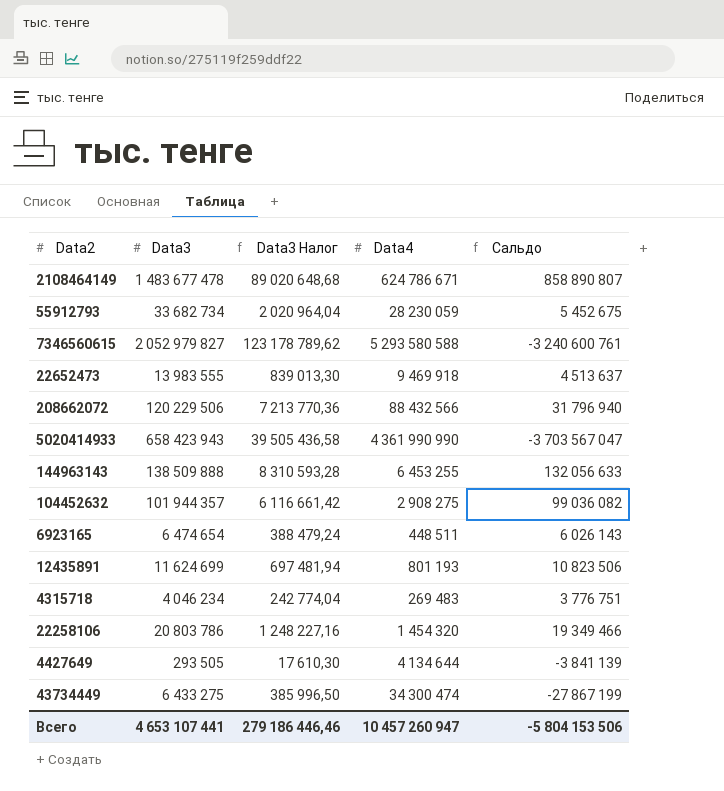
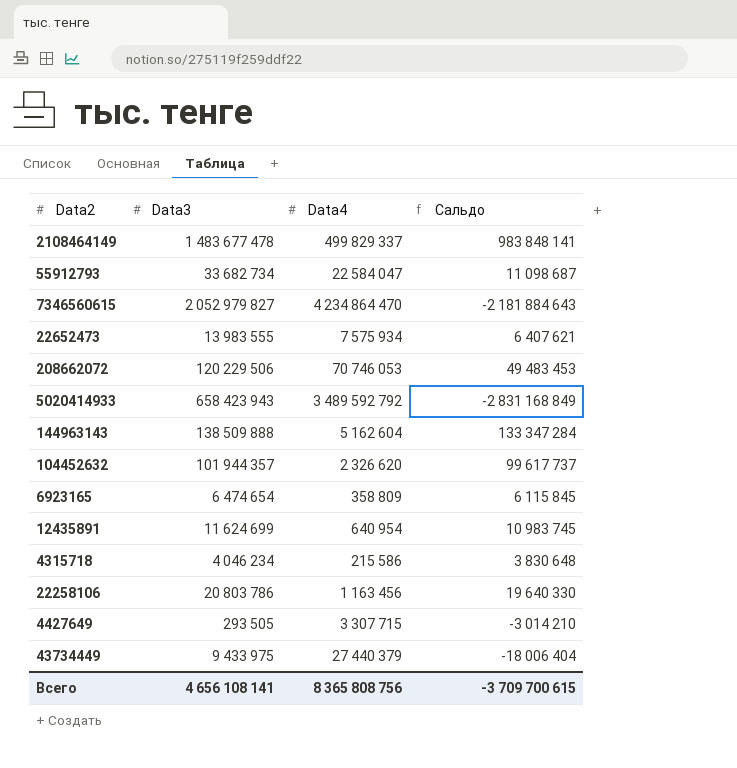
column Data3 Налог | formula: [Data3] * 0,06 -> none
2108464149 | Data4: 624 786 671 -> 499 829 337
2108464149 | Сальдо: 858 890 807 -> 983 848 141
55912793 | Data4: 28 230 059 -> 22 584 047
55912793 | Сальдо: 5 452 675 -> 11 098 687
7346560615 | Data4: 5 293 580 588 -> 4 234 864 470
7346560615 | Сальдо: -3 240 600 761 -> -2 181 884 643
22652473 | Data4: 9 469 918 -> 7 575 934
22652473 | Сальдо: 4 513 637 -> 6 407 621
208662072 | Data4: 88 432 566 -> 70 746 053
208662072 | Сальдо: 31 796 940 -> 49 483 453
5020414933 | Data4: 4 361 990 990 -> 3 489 592 792
5020414933 | Сальдо: -3 703 567 047 -> -2 831 168 849
144963143 | Data4: 6 453 255 -> 5 162 604
144963143 | Сальдо: 132 056 633 -> 133 347 284
104452632 | Data4: 2 908 275 -> 2 326 620
104452632 | Сальдо: 99 036 082 -> 99 617 737
6923165 | Data4: 448 511 -> 358 809
6923165 | Сальдо: 6 026 143 -> 6 115 845
12435891 | Data4: 801 193 -> 640 954
12435891 | Сальдо: 10 823 506 -> 10 983 745
4315718 | Data4: 269 483 -> 215 586
4315718 | Сальдо: 3 776 751 -> 3 830 648
22258106 | Data4: 1 454 320 -> 1 163 456
22258106 | Сальдо: 19 349 466 -> 19 640 330
4427649 | Data4: 4 134 644 -> 3 307 715
4427649 | Сальдо: -3 841 139 -> -3 014 210
43734449 | Data3: 6 433 275 -> 9 433 975
43734449 | Data4: 34 300 474 -> 27 440 379
43734449 | Сальдо: -27 867 199 -> -18 006 404
Всего | Data3: 4 653 107 441 -> 4 656 108 141
Всего | Data4: 10 457 260 947 -> 8 365 808 756
Всего | Сальдо: -5 804 153 506 -> -3 709 700 615

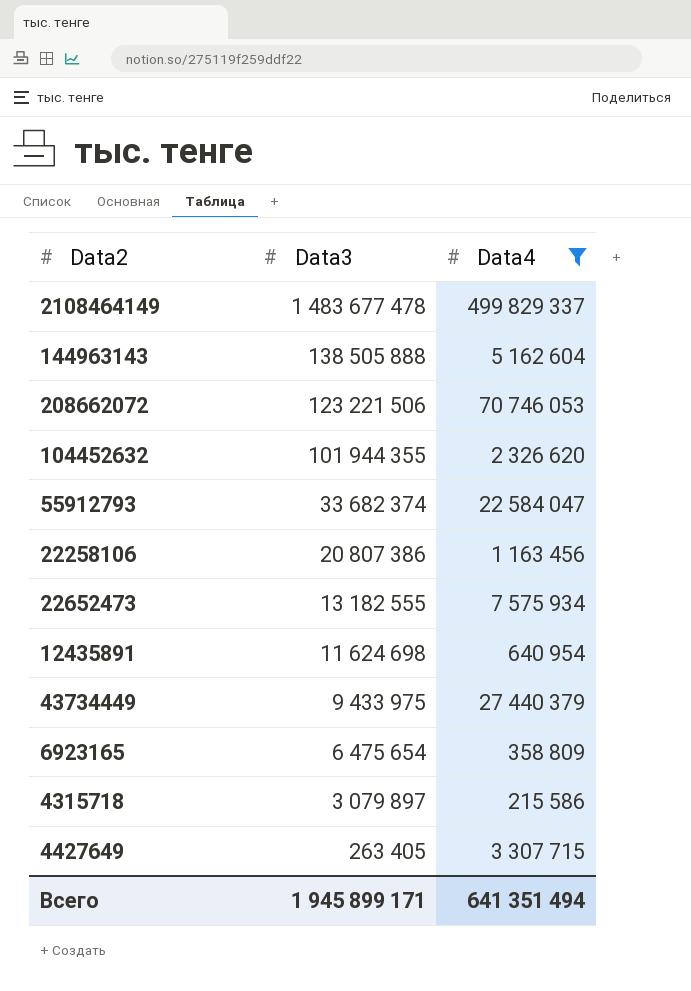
filter: none -> Data4 <= 499 829 337
row order: none -> Data3 descending
column Сальдо | formula: [Data3] - [Data4] -> none
144963143 | Data3: 138 509 888 -> 138 505 888
208662072 | Data3: 120 229 506 -> 123 221 506
104452632 | Data3: 101 944 357 -> 101 944 355
55912793 | Data3: 33 682 734 -> 33 682 374
22258106 | Data3: 20 803 786 -> 20 807 386
22652473 | Data3: 13 983 555 -> 13 182 555
12435891 | Data3: 11 624 699 -> 11 624 698
6923165 | Data3: 6 474 654 -> 6 475 654
4315718 | Data3: 4 046 234 -> 3 079 897
4427649 | Data3: 293 505 -> 263 405
Всего | Data3: 4 656 108 141 -> 1 945 899 171
Всего | Data4: 8 365 808 756 -> 641 351 494

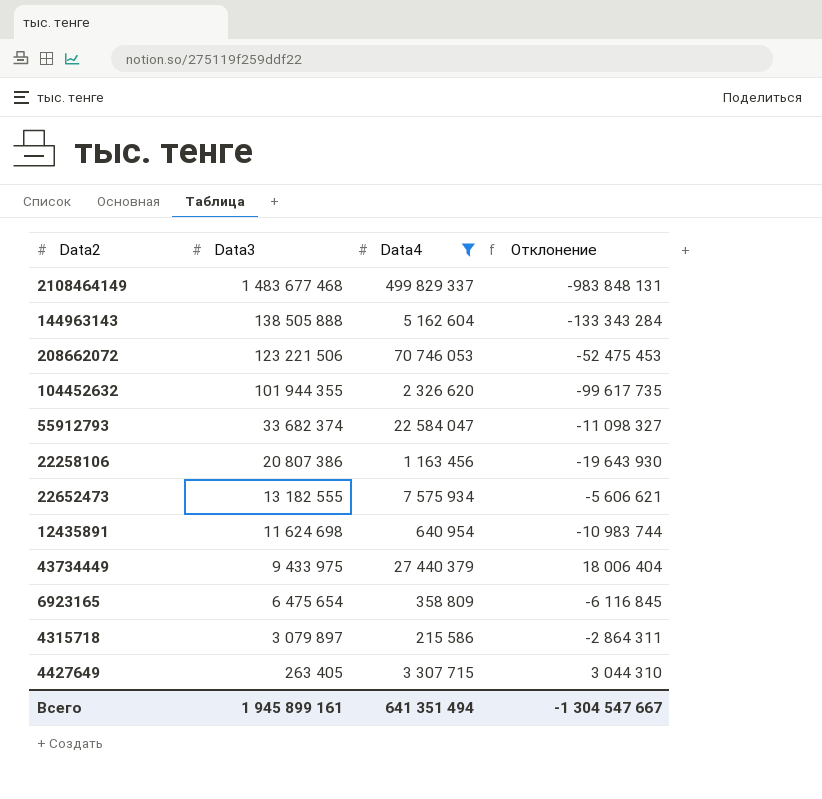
column Отклонение | formula: none -> [Data4] - [Data3]
2108464149 | Data3: 1 483 677 478 -> 1 483 677 468
Всего | Data3: 1 945 899 171 -> 1 945 899 161

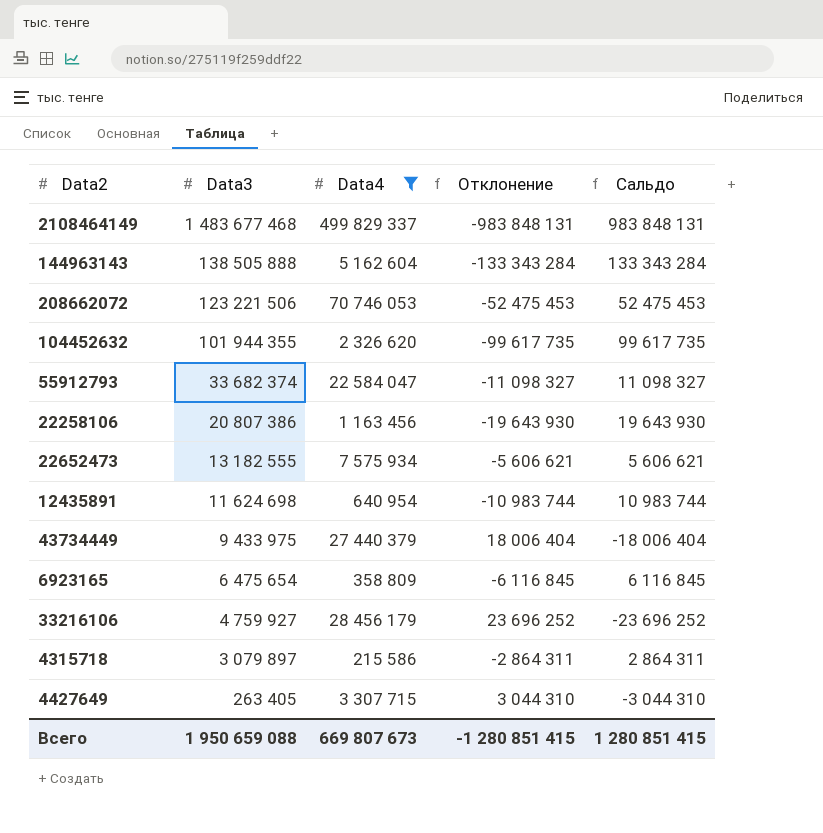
column Сальдо | formula: none -> [Data3] - [Data4]
row 33216106: none -> 4 759 927 | 28 456 179 | 23 696 252 | -23 696 252
Всего | Data3: 1 945 899 161 -> 1 950 659 088
Всего | Data4: 641 351 494 -> 669 807 673
Всего | Отклонение: -1 304 547 667 -> -1 280 851 415

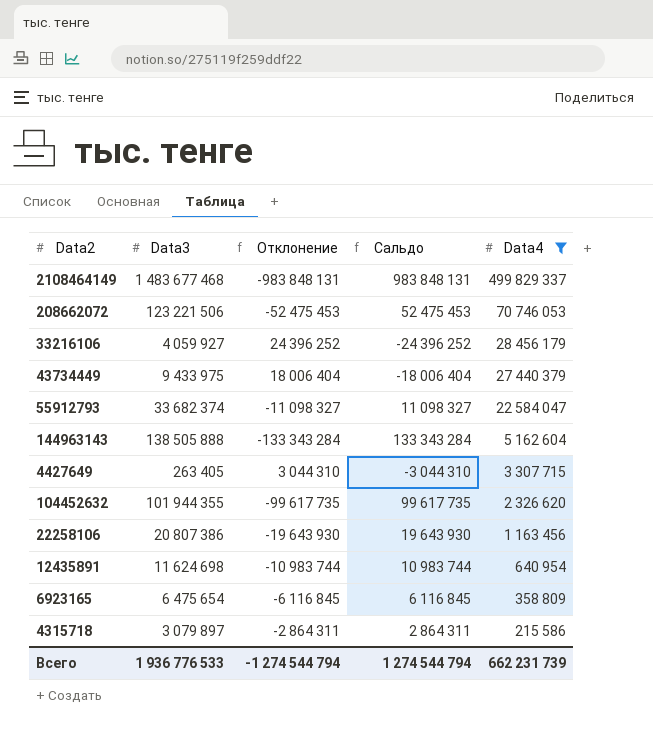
row order: Data3 descending -> Data4 descending
column Data4 | position: 3 -> 5
row 22652473: 13 182 555 | 7 575 934 | -5 606 621 | 5 606 621 -> none
33216106 | Data3: 4 759 927 -> 4 059 927
33216106 | Отклонение: 23 696 252 -> 24 396 252
33216106 | Сальдо: -23 696 252 -> -24 396 252
Всего | Data3: 1 950 659 088 -> 1 936 776 533
Всего | Отклонение: -1 280 851 415 -> -1 274 544 794
Всего | Сальдо: 1 280 851 415 -> 1 274 544 794
Всего | Data4: 669 807 673 -> 662 231 739

